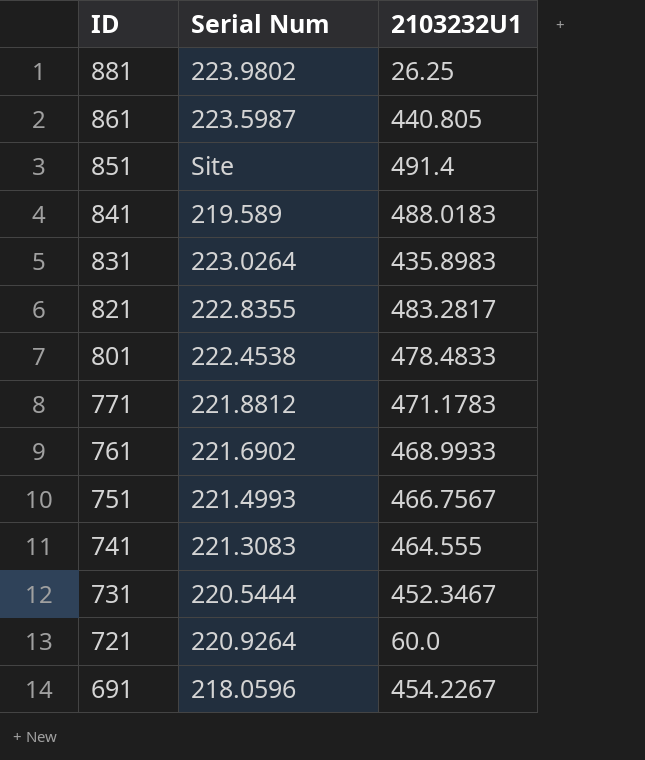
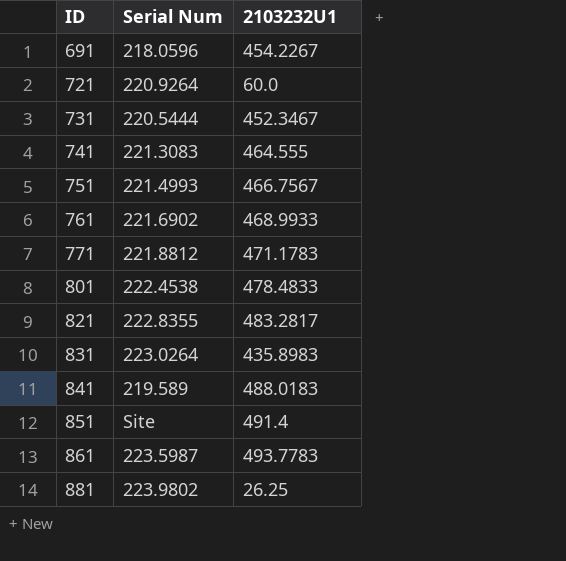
row order: ID descending -> ID ascending
861 | 2103232U1: 440.805 -> 493.7783

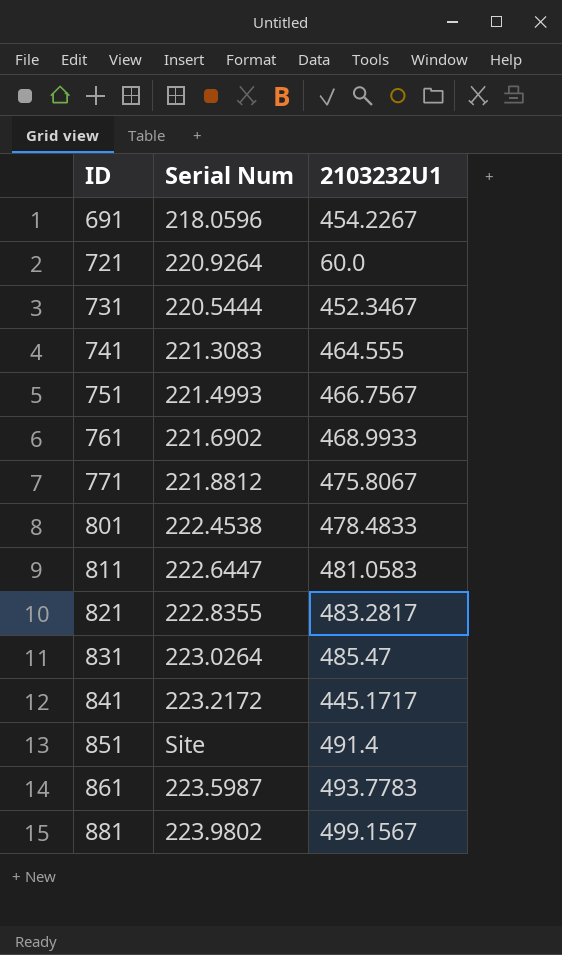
771 | 2103232U1: 471.1783 -> 475.8067
row 811: none -> 222.6447 | 481.0583
831 | 2103232U1: 435.8983 -> 485.47
841 | Serial Num: 219.589 -> 223.2172
841 | 2103232U1: 488.0183 -> 445.1717
881 | 2103232U1: 26.25 -> 499.1567

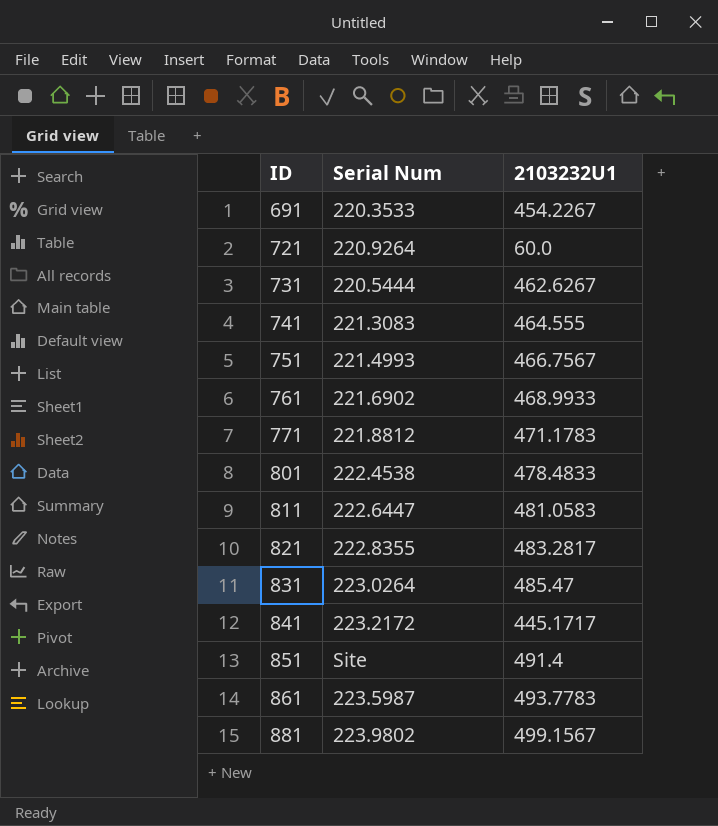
691 | Serial Num: 218.0596 -> 220.3533
731 | 2103232U1: 452.3467 -> 462.6267
771 | 2103232U1: 475.8067 -> 471.1783

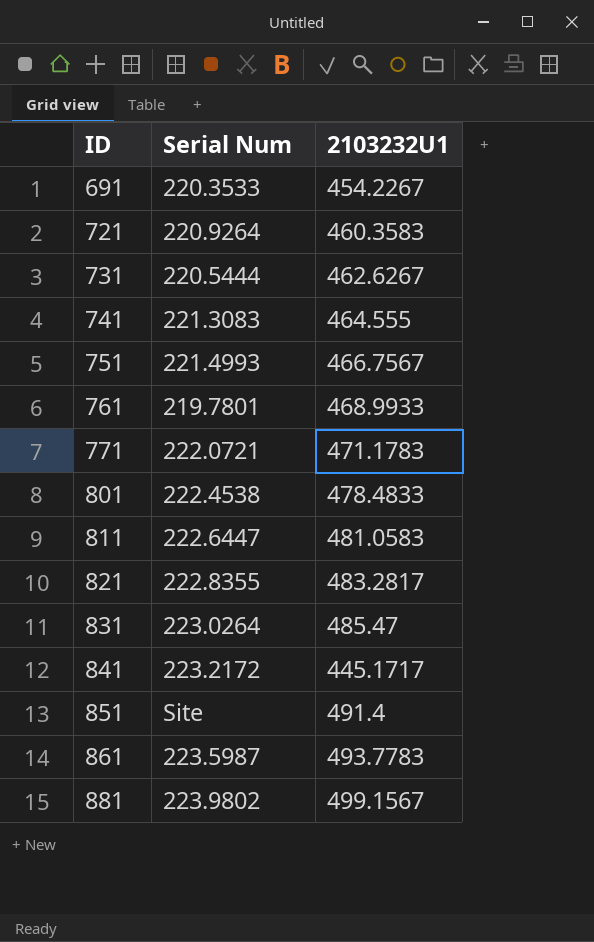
721 | 2103232U1: 60.0 -> 460.3583
761 | Serial Num: 221.6902 -> 219.7801
771 | Serial Num: 221.8812 -> 222.0721

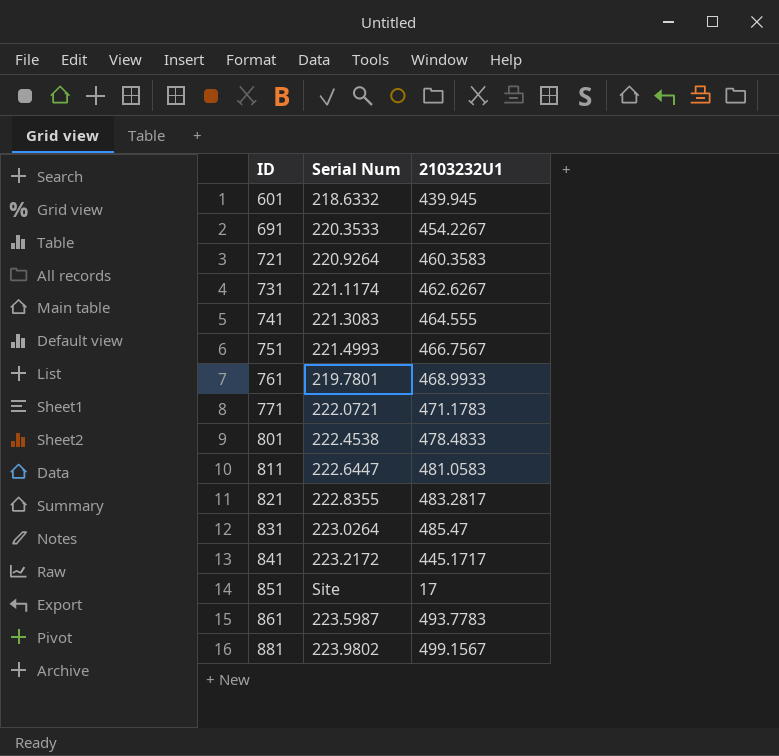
row 601: none -> 218.6332 | 439.945
731 | Serial Num: 220.5444 -> 221.1174
851 | 2103232U1: 491.4 -> 17

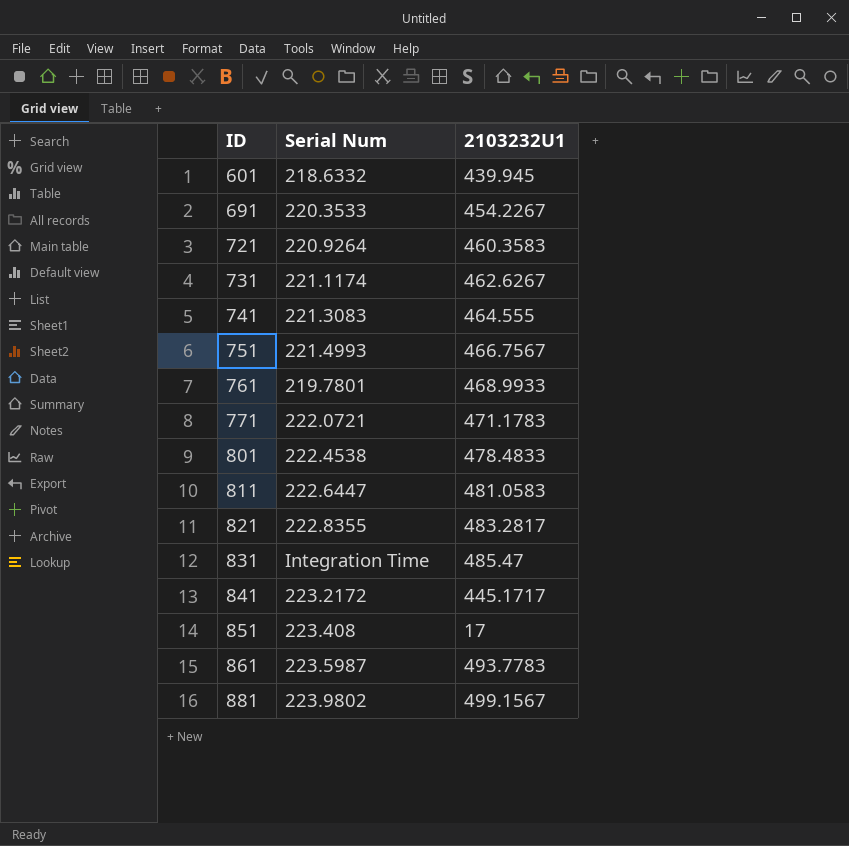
831 | Serial Num: 223.0264 -> Integration Time
851 | Serial Num: Site -> 223.408

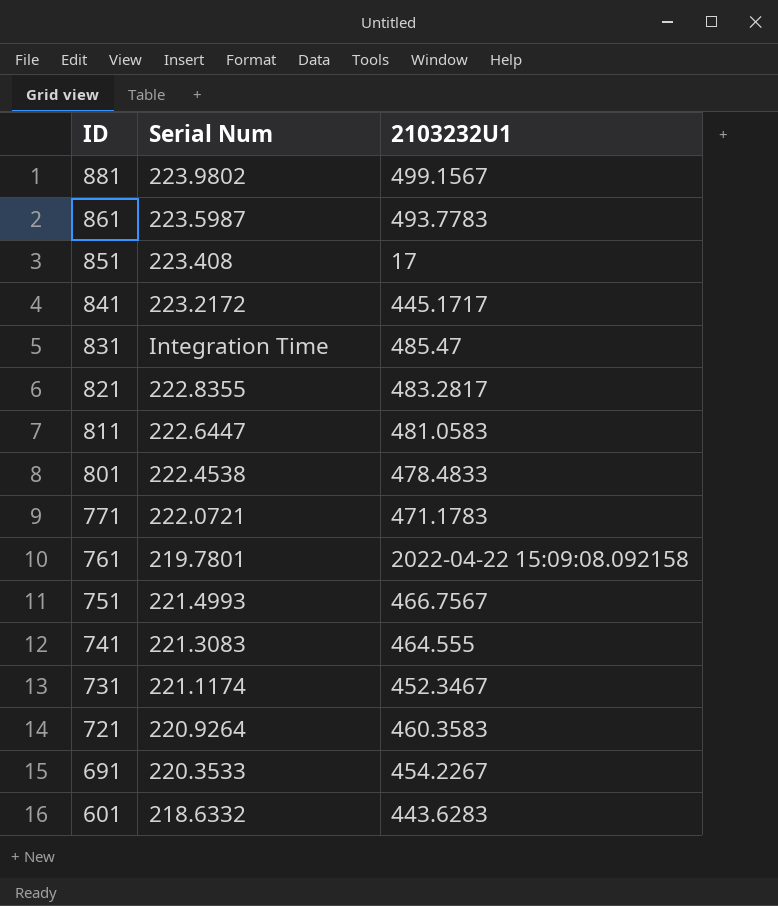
row order: ID ascending -> ID descending
761 | 2103232U1: 468.9933 -> 2022-04-22 15:09:08.092158
731 | 2103232U1: 462.6267 -> 452.3467
601 | 2103232U1: 439.945 -> 443.6283

